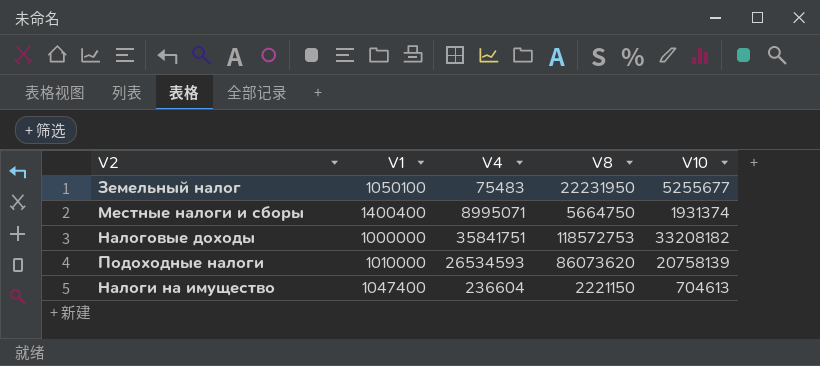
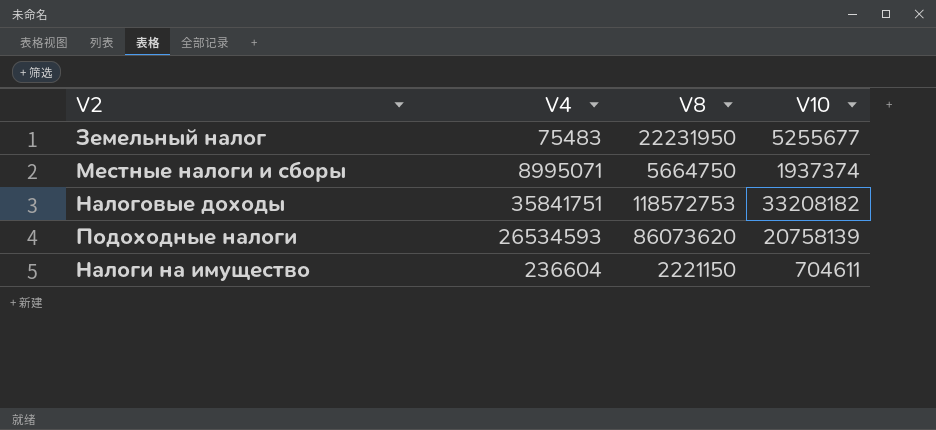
column V1 | position: 2 -> none
Местные налоги и сборы | V10: 1931374 -> 1937374
Налоги на имущество | V10: 704613 -> 704611

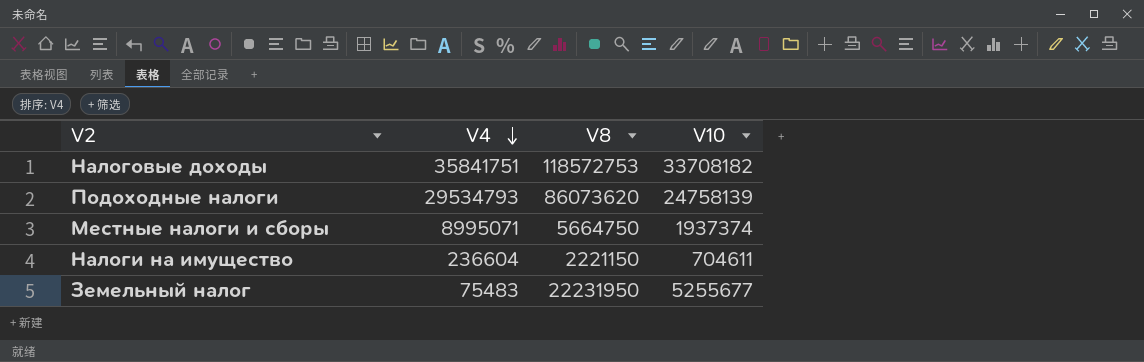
row order: none -> V4 descending
Налоговые доходы | V10: 33208182 -> 33708182
Подоходные налоги | V4: 26534593 -> 29534793
Подоходные налоги | V10: 20758139 -> 24758139

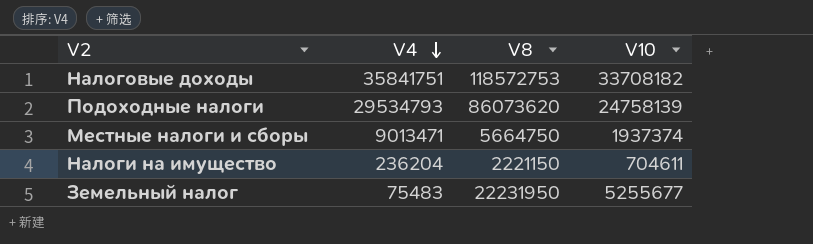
Местные налоги и сборы | V4: 8995071 -> 9013471
Налоги на имущество | V4: 236604 -> 236204

